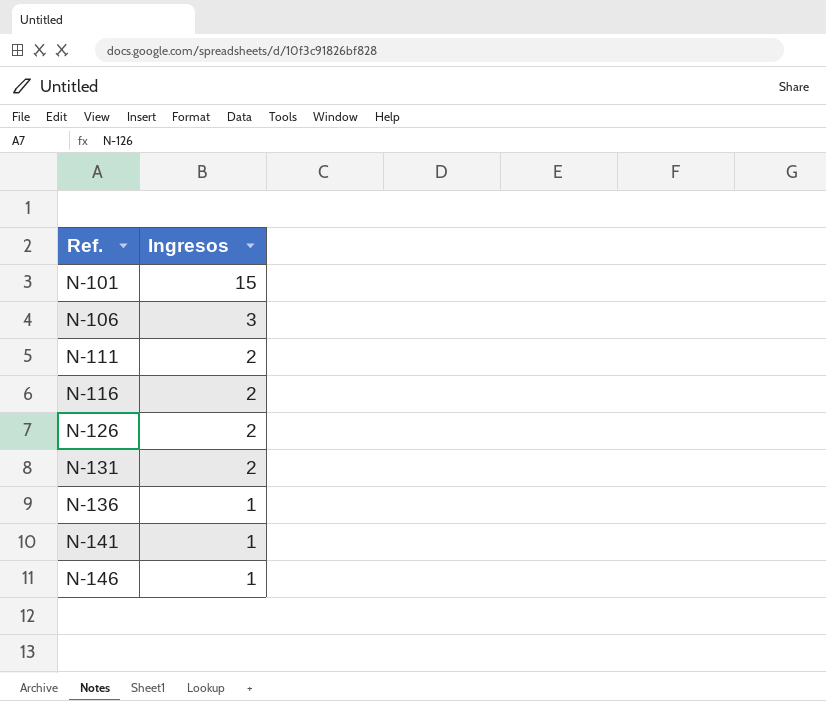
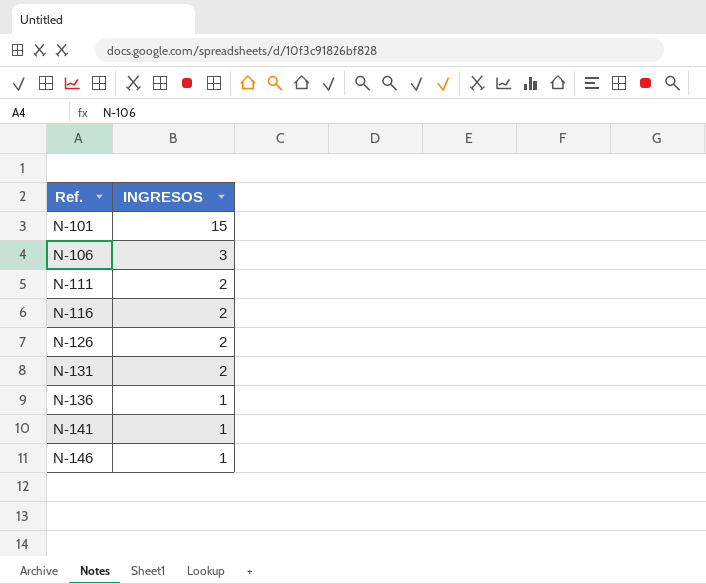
column name: Ingresos -> INGRESOS

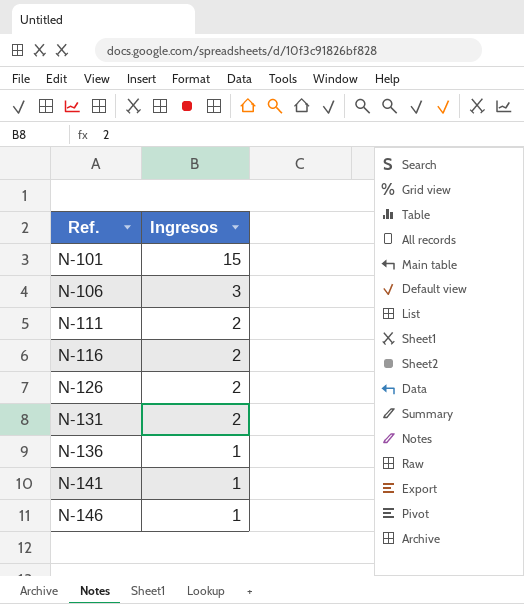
column name: INGRESOS -> Ingresos

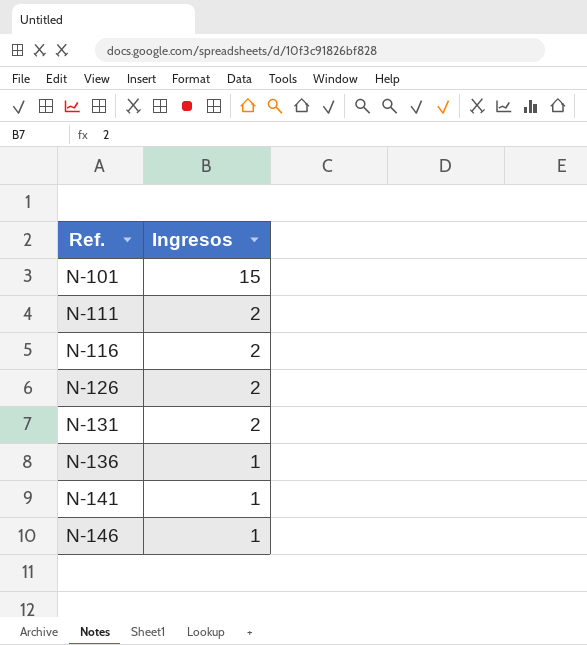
row N-106: 3 -> none

